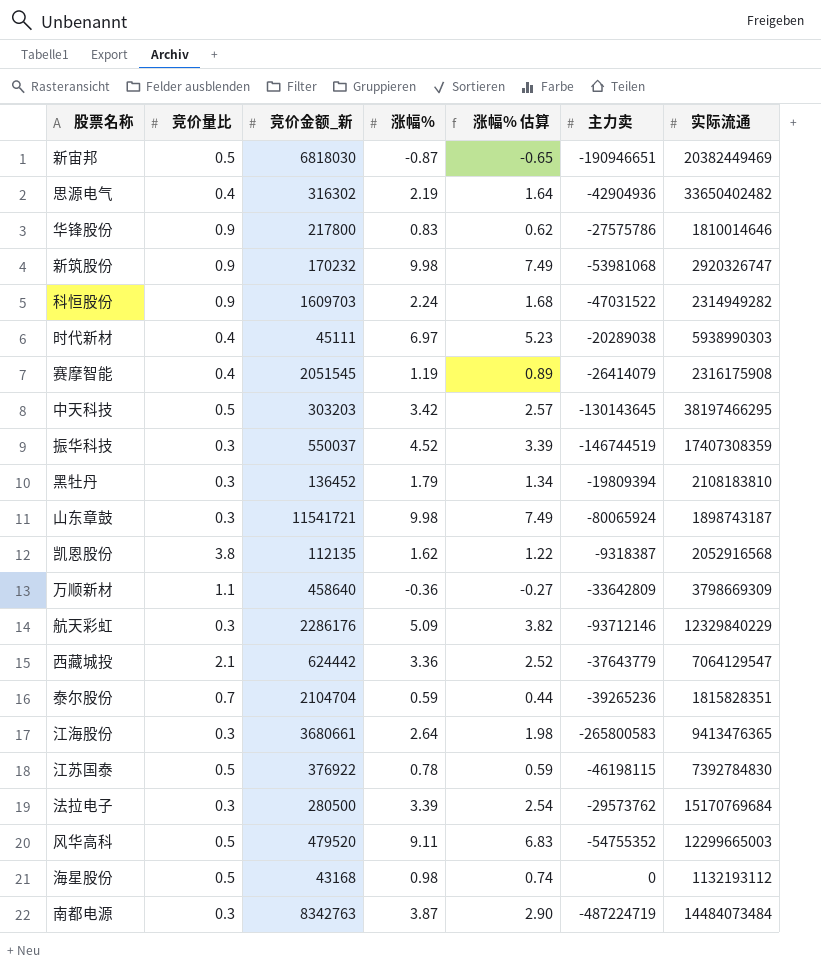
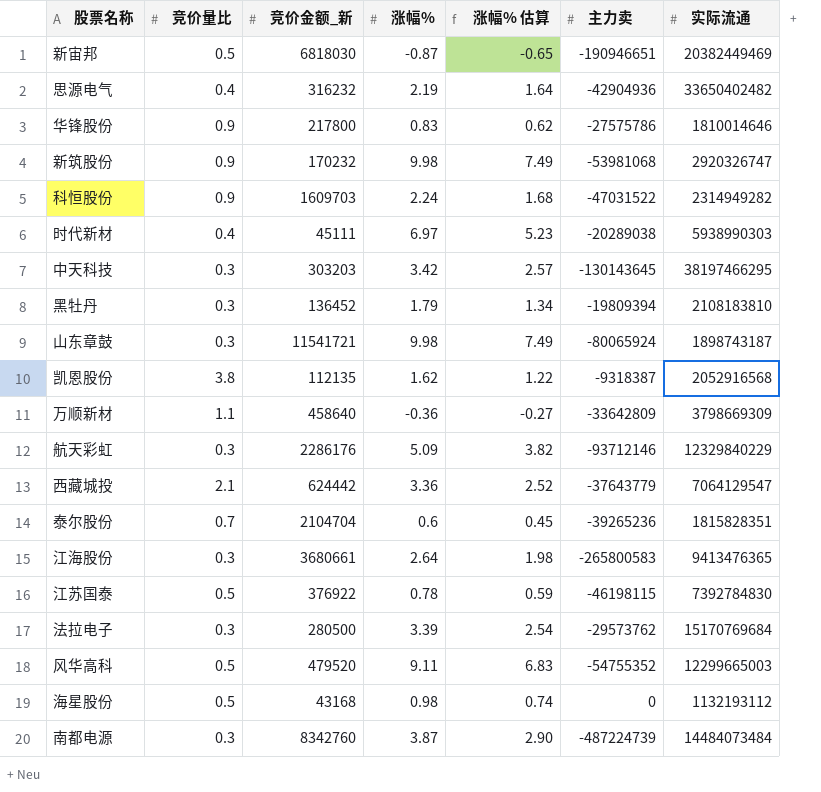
row 赛摩智能: 0.4 | 2051545 | 1.19 | 0.89 | -26414079 | 2316175908 -> none
row 振华科技: 0.3 | 550037 | 4.52 | 3.39 | -146744519 | 17407308359 -> none
思源电气 | 竞价金额_新: 316302 -> 316232
中天科技 | 竞价量比: 0.5 -> 0.3
泰尔股份 | 涨幅%: 0.59 -> 0.6
泰尔股份 | 涨幅% 估算: 0.44 -> 0.45
南都电源 | 竞价金额_新: 8342763 -> 8342760
南都电源 | 主力卖: -487224719 -> -487224739

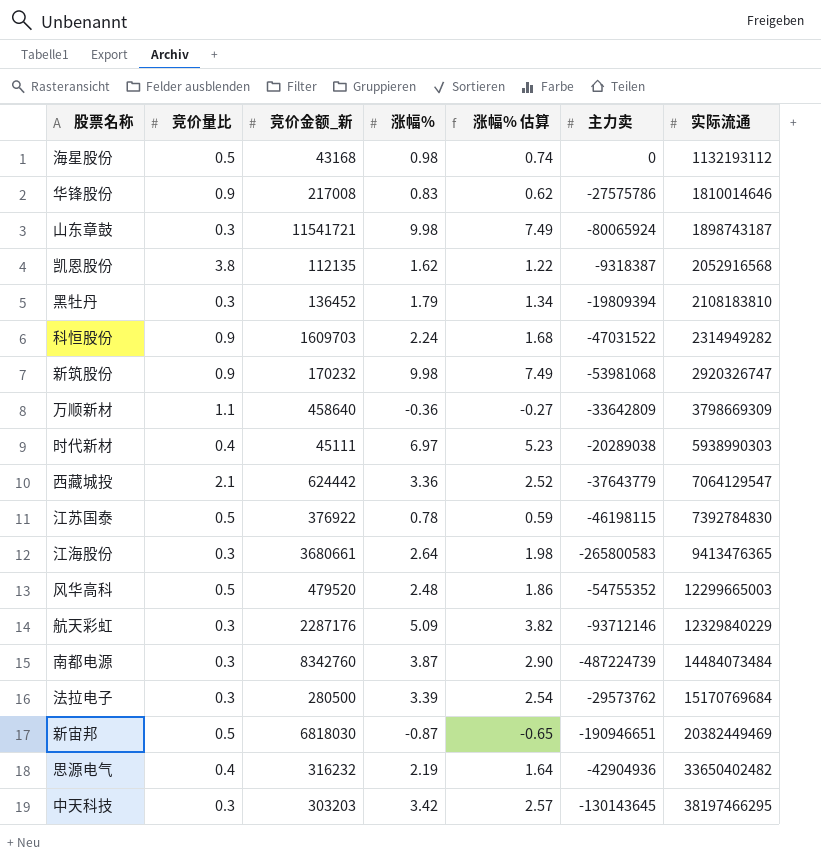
row order: none -> 实际流通 ascending
row 泰尔股份: 0.7 | 2104704 | 0.6 | 0.45 | -39265236 | 1815828351 -> none
华锋股份 | 竞价金额_新: 217800 -> 217008
风华高科 | 涨幅%: 9.11 -> 2.48
风华高科 | 涨幅% 估算: 6.83 -> 1.86
航天彩虹 | 竞价金额_新: 2286176 -> 2287176

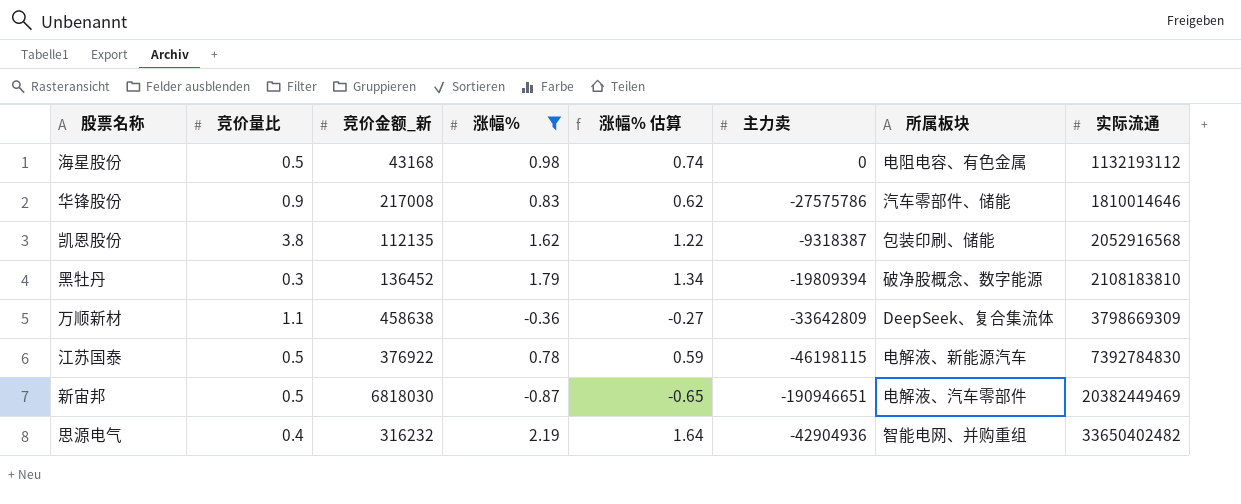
filter: none -> 涨幅% <= 2.19
column 所属板块 | position: none -> 7
万顺新材 | 竞价金额_新: 458640 -> 458638

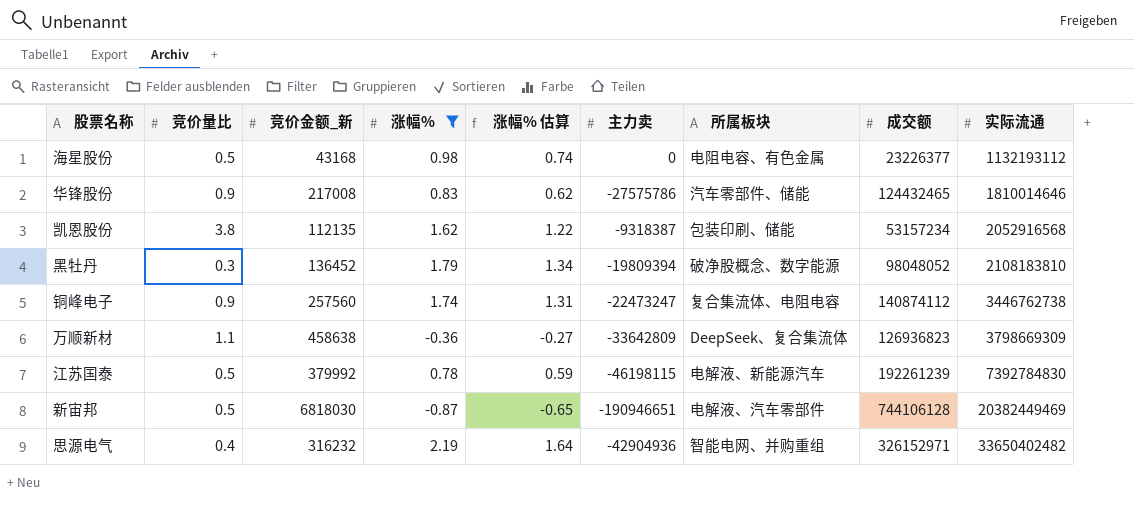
column 成交额 | position: none -> 8
row 铜峰电子: none -> 0.9 | 257560 | 1.74 | 1.31 | -22473247 | 复合集流体、电阻电容 | 140874112 | 3446762738
江苏国泰 | 竞价金额_新: 376922 -> 379992

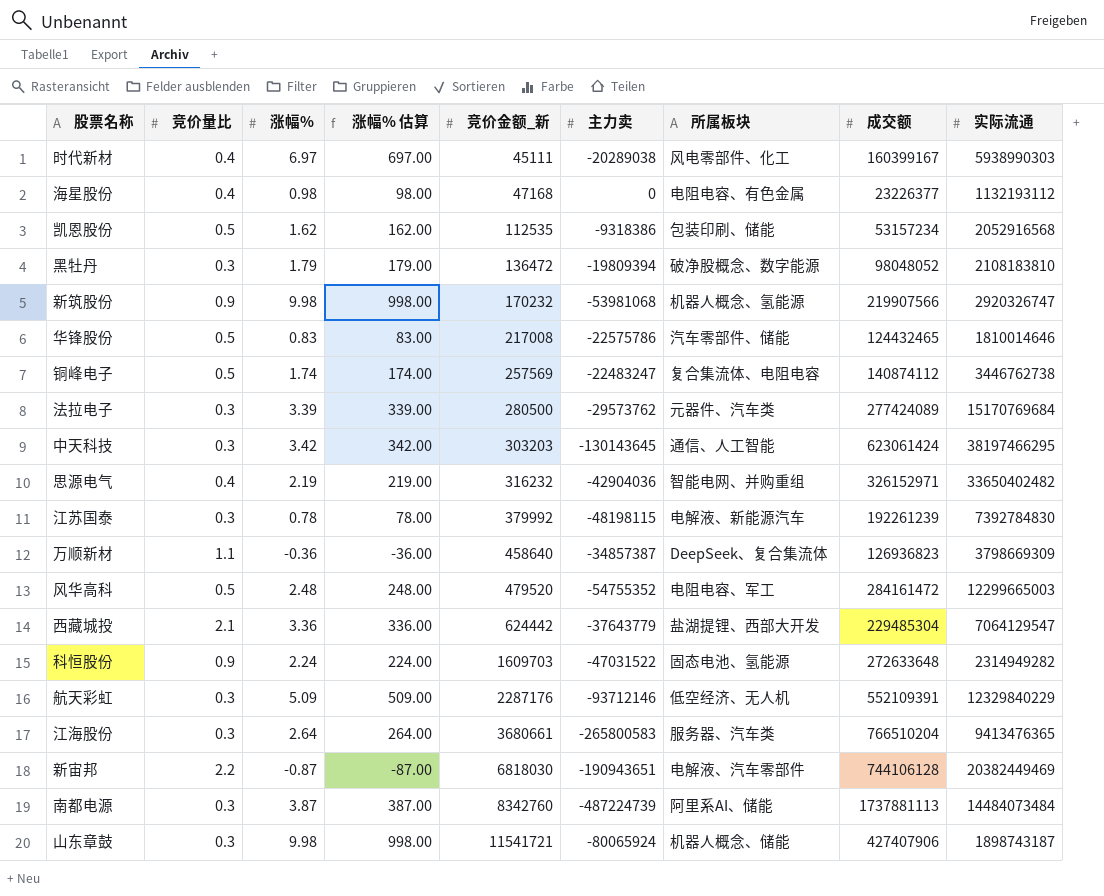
filter: 涨幅% <= 2.19 -> none
row order: 实际流通 ascending -> 竞价金额_新 ascending
column 涨幅% 估算 | formula: [涨幅%] * 0.75 -> [涨幅%] * 100
column 竞价金额_新 | position: 3 -> 5
海星股份 | 竞价量比: 0.5 -> 0.4
海星股份 | 竞价金额_新: 43168 -> 47168
凯恩股份 | 竞价量比: 3.8 -> 0.5
凯恩股份 | 竞价金额_新: 112135 -> 112535
凯恩股份 | 主力卖: -9318387 -> -9318386
黑牡丹 | 竞价金额_新: 136452 -> 136472
华锋股份 | 竞价量比: 0.9 -> 0.5
华锋股份 | 主力卖: -27575786 -> -22575786
铜峰电子 | 竞价量比: 0.9 -> 0.5
铜峰电子 | 竞价金额_新: 257560 -> 257569
铜峰电子 | 主力卖: -22473247 -> -22483247
思源电气 | 主力卖: -42904936 -> -42904036
江苏国泰 | 竞价量比: 0.5 -> 0.3
江苏国泰 | 主力卖: -46198115 -> -48198115
万顺新材 | 竞价金额_新: 458638 -> 458640
万顺新材 | 主力卖: -33642809 -> -34857387
新宙邦 | 竞价量比: 0.5 -> 2.2
新宙邦 | 主力卖: -190946651 -> -190943651

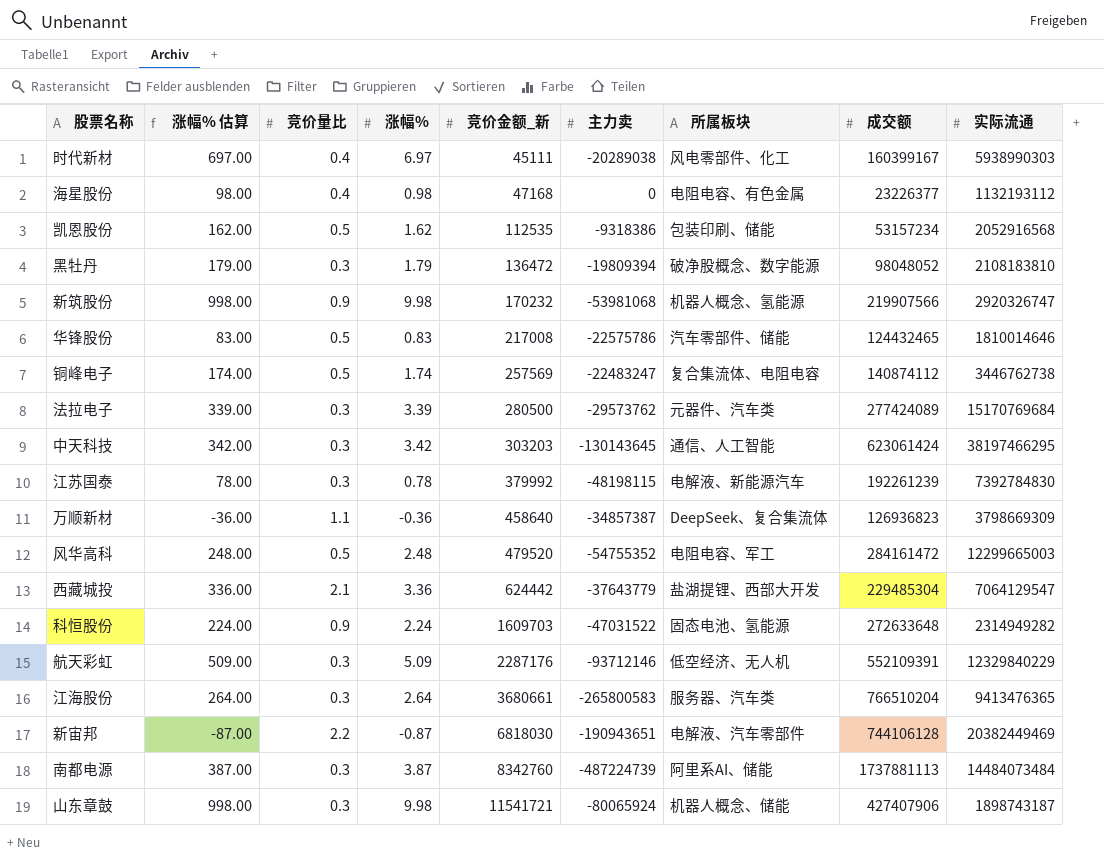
column 涨幅% 估算 | position: 4 -> 2
row 思源电气: 0.4 | 2.19 | 219.00 | 316232 | -42904036 | 智能电网、并购重组 | 326152971 | 33650402482 -> none

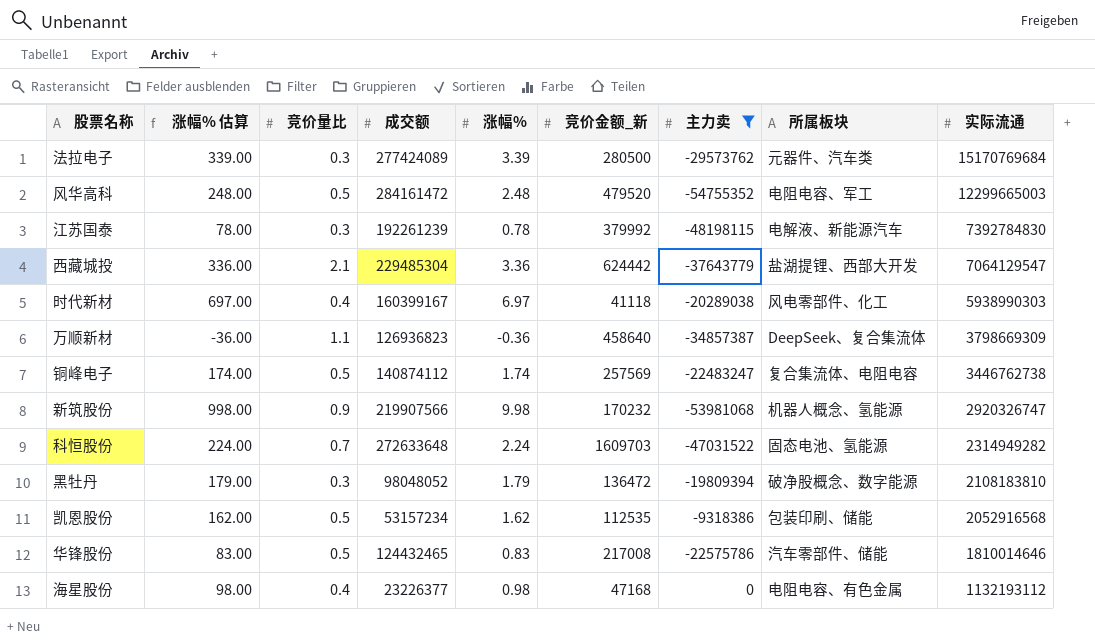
filter: none -> 主力卖 >= -54755352
row order: 竞价金额_新 ascending -> 实际流通 descending
column 成交额 | position: 8 -> 4
时代新材 | 竞价金额_新: 45111 -> 41118
科恒股份 | 竞价量比: 0.9 -> 0.7

